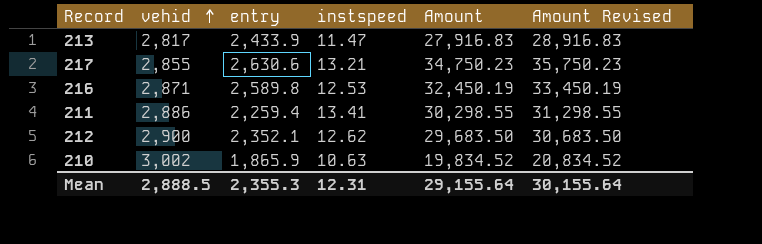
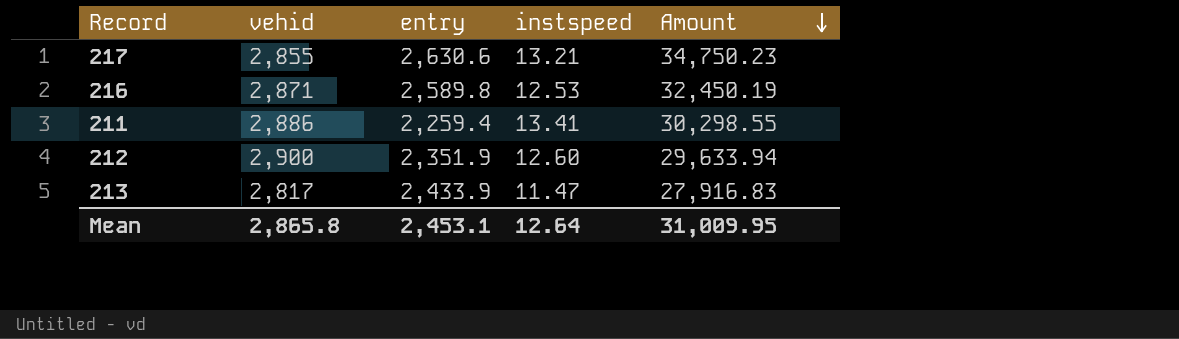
row order: vehid ascending -> Amount descending
column Amount Revised | formula: [Amount] + 1000 -> none
row 210: 3,002 | 1,865.9 | 10.63 | 19,834.52 | 20,834.52 -> none
212 | entry: 2,352.1 -> 2,351.9
212 | instspeed: 12.62 -> 12.60
212 | Amount: 29,683.50 -> 29,633.94
Mean | vehid: 2,888.5 -> 2,865.8
Mean | entry: 2,355.3 -> 2,453.1
Mean | instspeed: 12.31 -> 12.64
Mean | Amount: 29,155.64 -> 31,009.95

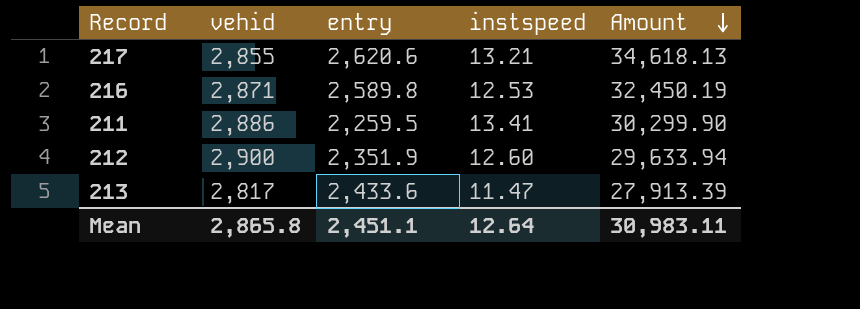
217 | entry: 2,630.6 -> 2,620.6
217 | Amount: 34,750.23 -> 34,618.13
211 | entry: 2,259.4 -> 2,259.5
211 | Amount: 30,298.55 -> 30,299.90
213 | entry: 2,433.9 -> 2,433.6
213 | Amount: 27,916.83 -> 27,913.39
Mean | entry: 2,453.1 -> 2,451.1
Mean | Amount: 31,009.95 -> 30,983.11

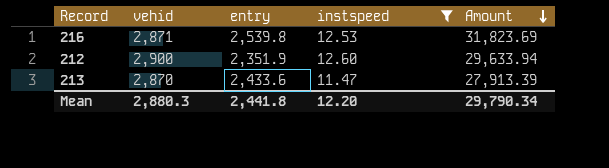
filter: none -> instspeed <= 12.60
216 | entry: 2,589.8 -> 2,539.8
216 | Amount: 32,450.19 -> 31,823.69
213 | vehid: 2,817 -> 2,870
Mean | vehid: 2,865.8 -> 2,880.3
Mean | entry: 2,451.1 -> 2,441.8
Mean | instspeed: 12.64 -> 12.20
Mean | Amount: 30,983.11 -> 29,790.34

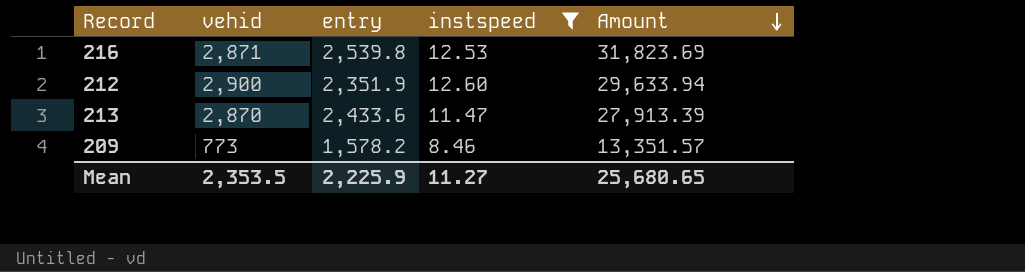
row 209: none -> 773 | 1,578.2 | 8.46 | 13,351.57
Mean | vehid: 2,880.3 -> 2,353.5
Mean | entry: 2,441.8 -> 2,225.9
Mean | instspeed: 12.20 -> 11.27
Mean | Amount: 29,790.34 -> 25,680.65

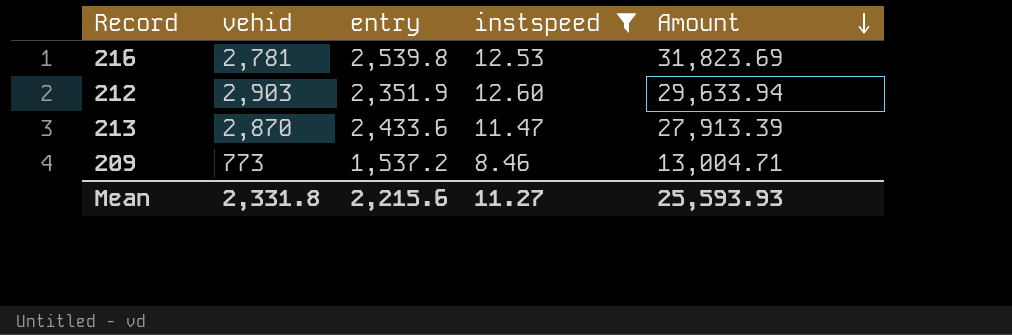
216 | vehid: 2,871 -> 2,781
212 | vehid: 2,900 -> 2,903
209 | entry: 1,578.2 -> 1,537.2
209 | Amount: 13,351.57 -> 13,004.71
Mean | vehid: 2,353.5 -> 2,331.8
Mean | entry: 2,225.9 -> 2,215.6
Mean | Amount: 25,680.65 -> 25,593.93

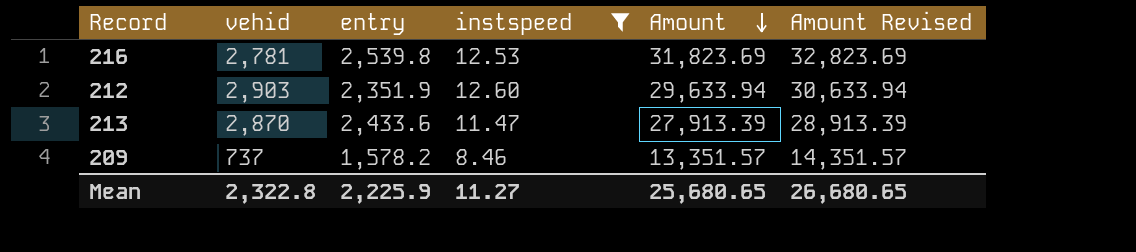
column Amount Revised | formula: none -> [Amount] + 1000
209 | vehid: 773 -> 737
209 | entry: 1,537.2 -> 1,578.2
209 | Amount: 13,004.71 -> 13,351.57
Mean | vehid: 2,331.8 -> 2,322.8
Mean | entry: 2,215.6 -> 2,225.9
Mean | Amount: 25,593.93 -> 25,680.65

